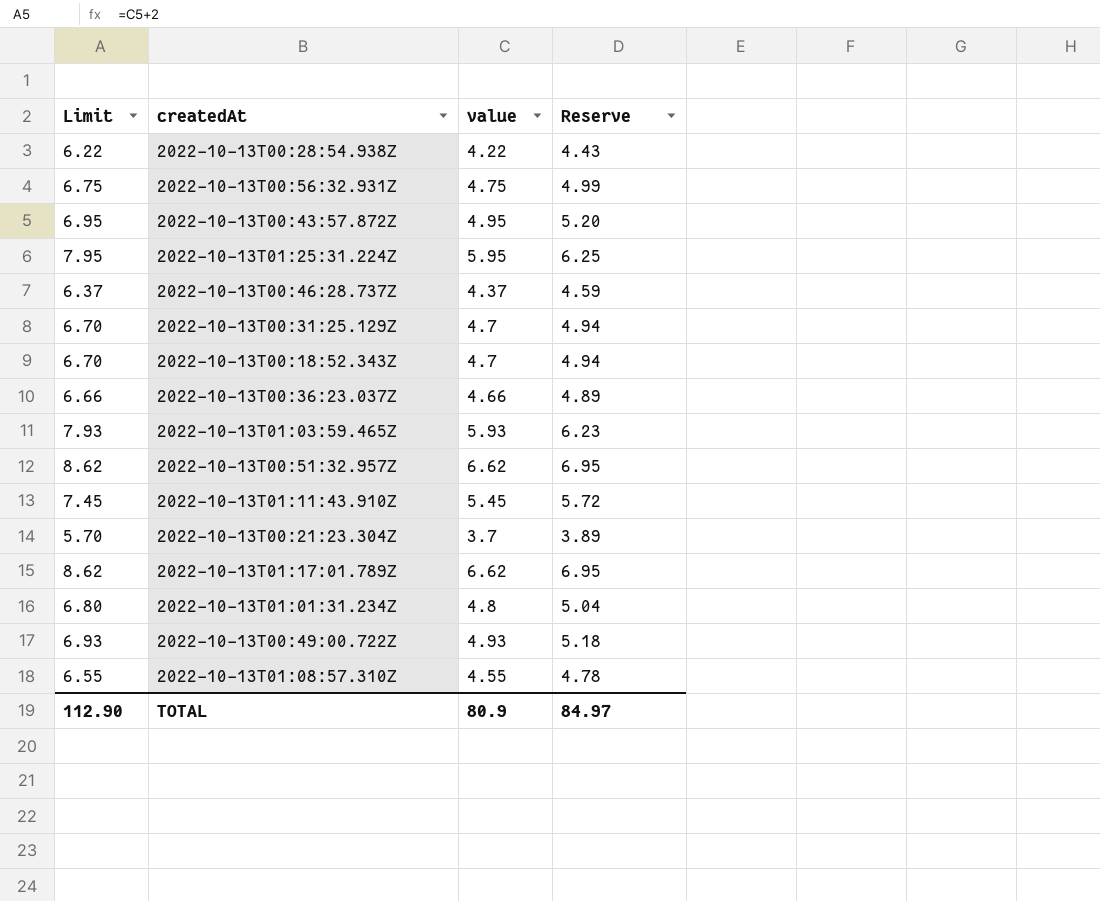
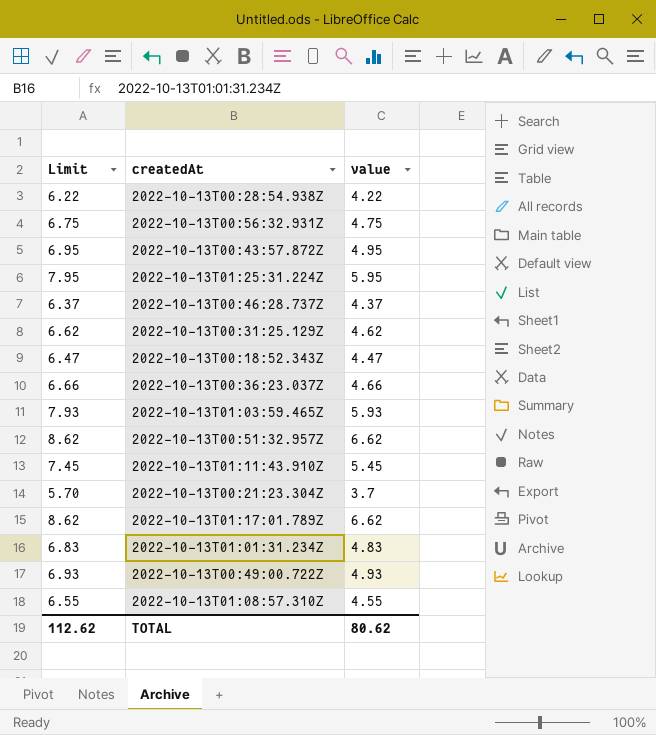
column Reserve | formula: [value] * 1.05 -> none
2022-10-13T00:31:25.129Z | Limit: 6.70 -> 6.62
2022-10-13T00:31:25.129Z | value: 4.7 -> 4.62
2022-10-13T00:18:52.343Z | Limit: 6.70 -> 6.47
2022-10-13T00:18:52.343Z | value: 4.7 -> 4.47
2022-10-13T01:01:31.234Z | Limit: 6.80 -> 6.83
2022-10-13T01:01:31.234Z | value: 4.8 -> 4.83
TOTAL | Limit: 112.90 -> 112.62
TOTAL | value: 80.9 -> 80.62

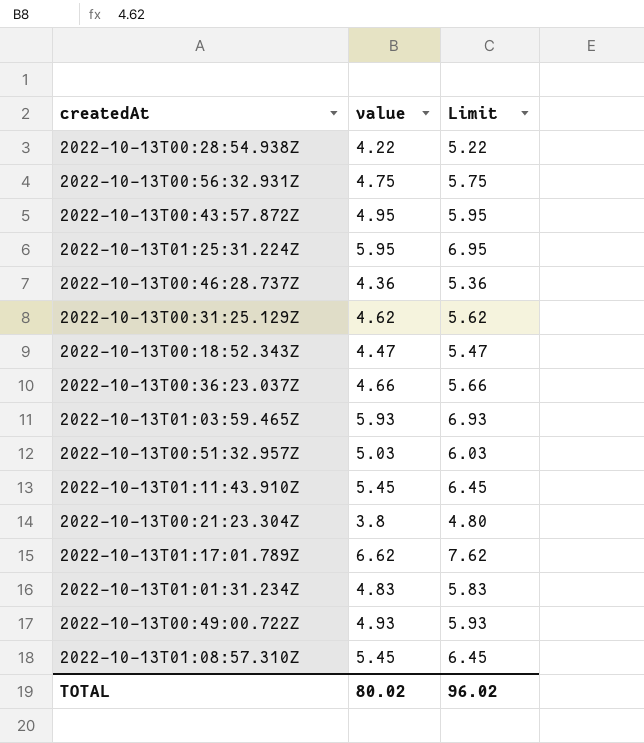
column Limit | formula: [value] + 2 -> [value] + 1
column Limit | position: 1 -> 3
2022-10-13T00:46:28.737Z | value: 4.37 -> 4.36
2022-10-13T00:51:32.957Z | value: 6.62 -> 5.03
2022-10-13T00:21:23.304Z | value: 3.7 -> 3.8
2022-10-13T01:08:57.310Z | value: 4.55 -> 5.45
TOTAL | value: 80.62 -> 80.02
TOTAL | Limit: 112.62 -> 96.02

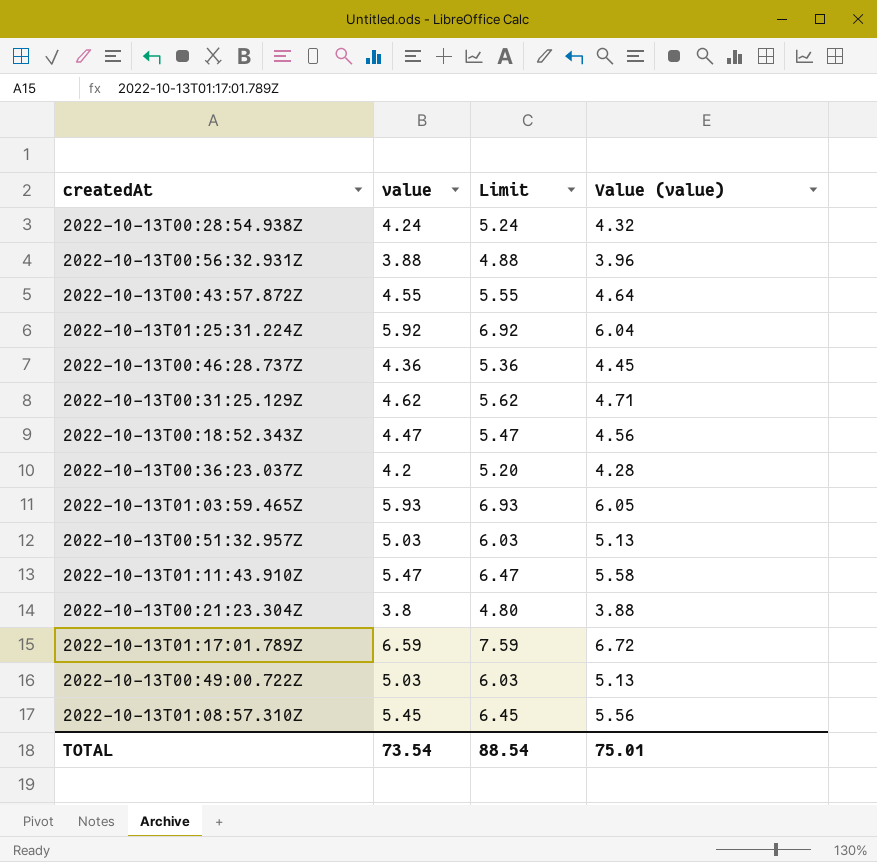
column Value (value) | formula: none -> [value] * 1.02
row 2022-10-13T01:01:31.234Z: 4.83 | 5.83 -> none
2022-10-13T00:28:54.938Z | value: 4.22 -> 4.24
2022-10-13T00:28:54.938Z | Limit: 5.22 -> 5.24
2022-10-13T00:56:32.931Z | value: 4.75 -> 3.88
2022-10-13T00:56:32.931Z | Limit: 5.75 -> 4.88
2022-10-13T00:43:57.872Z | value: 4.95 -> 4.55
2022-10-13T00:43:57.872Z | Limit: 5.95 -> 5.55
2022-10-13T01:25:31.224Z | value: 5.95 -> 5.92
2022-10-13T01:25:31.224Z | Limit: 6.95 -> 6.92
2022-10-13T00:36:23.037Z | value: 4.66 -> 4.2
2022-10-13T00:36:23.037Z | Limit: 5.66 -> 5.20
2022-10-13T01:11:43.910Z | value: 5.45 -> 5.47
2022-10-13T01:11:43.910Z | Limit: 6.45 -> 6.47
2022-10-13T01:17:01.789Z | value: 6.62 -> 6.59
2022-10-13T01:17:01.789Z | Limit: 7.62 -> 7.59
2022-10-13T00:49:00.722Z | value: 4.93 -> 5.03
2022-10-13T00:49:00.722Z | Limit: 5.93 -> 6.03
TOTAL | value: 80.02 -> 73.54
TOTAL | Limit: 96.02 -> 88.54

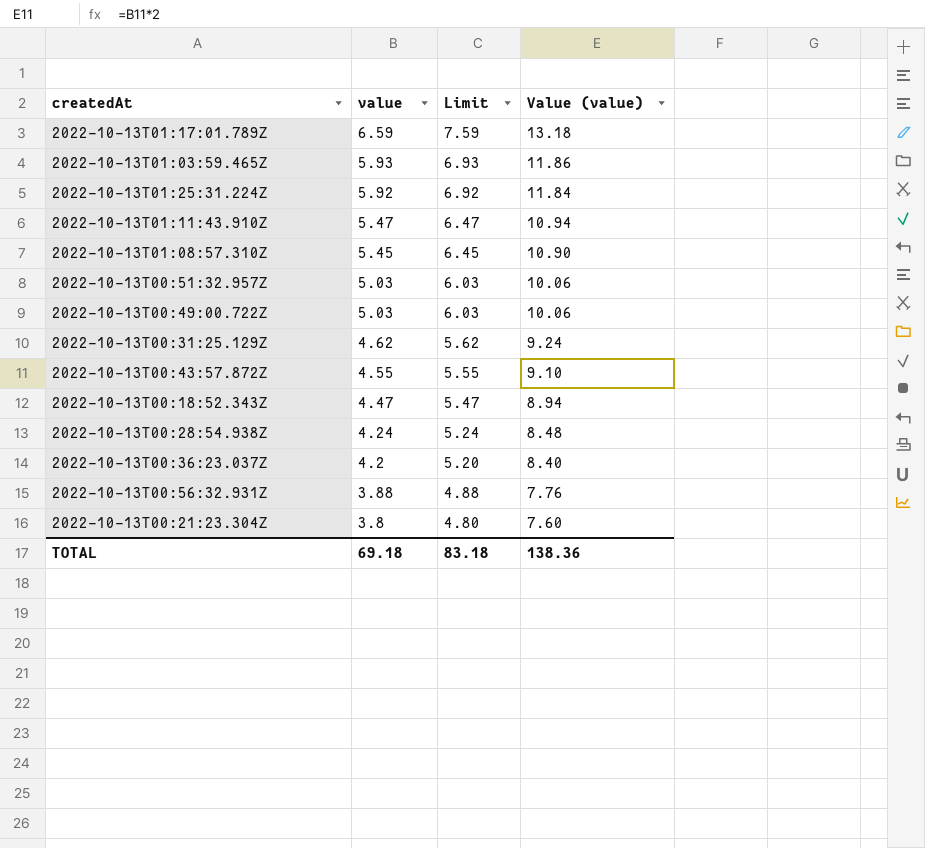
row order: none -> value descending
column Value (value) | formula: [value] * 1.02 -> [value] * 2
row 2022-10-13T00:46:28.737Z: 4.36 | 5.36 | 4.45 -> none
TOTAL | value: 73.54 -> 69.18
TOTAL | Limit: 88.54 -> 83.18
TOTAL | Value (value): 75.01 -> 138.36

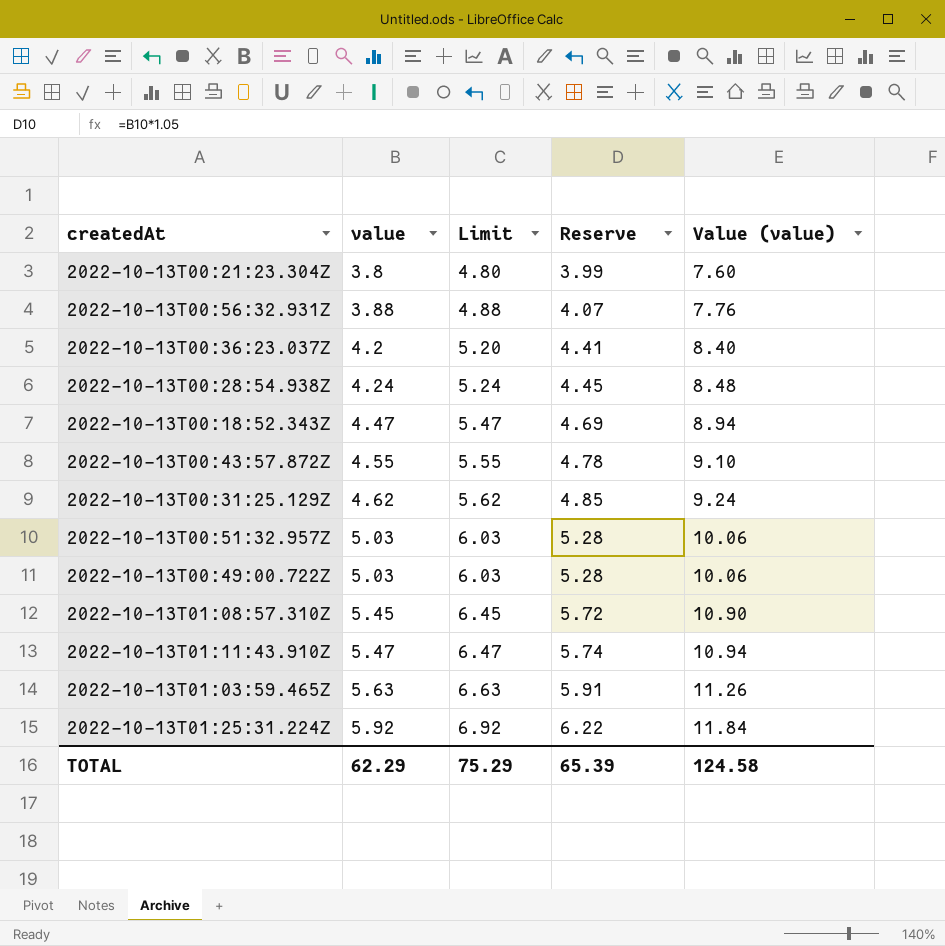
row order: value descending -> value ascending
column Reserve | formula: none -> [value] * 1.05
row 2022-10-13T01:17:01.789Z: 6.59 | 7.59 | 13.18 -> none
2022-10-13T01:03:59.465Z | value: 5.93 -> 5.63
2022-10-13T01:03:59.465Z | Limit: 6.93 -> 6.63
2022-10-13T01:03:59.465Z | Value (value): 11.86 -> 11.26
TOTAL | value: 69.18 -> 62.29
TOTAL | Limit: 83.18 -> 75.29
TOTAL | Value (value): 138.36 -> 124.58

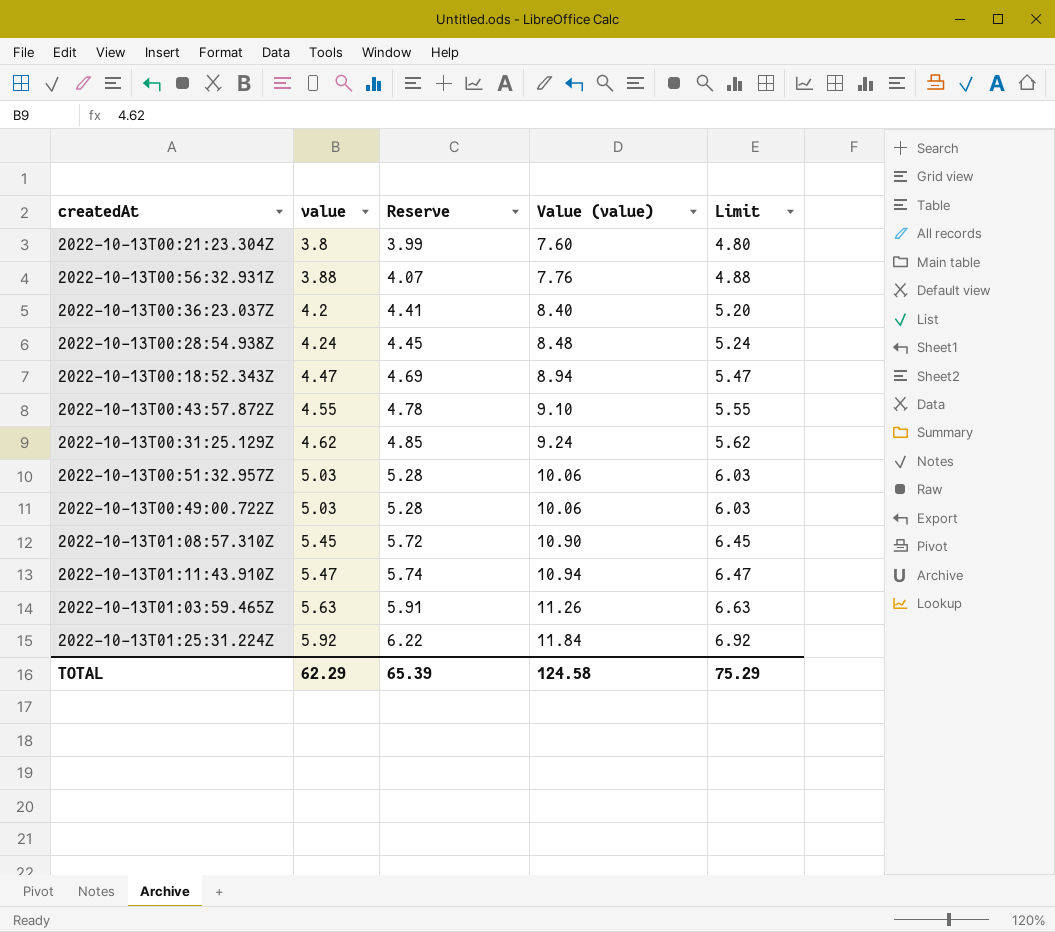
column Limit | position: 3 -> 5

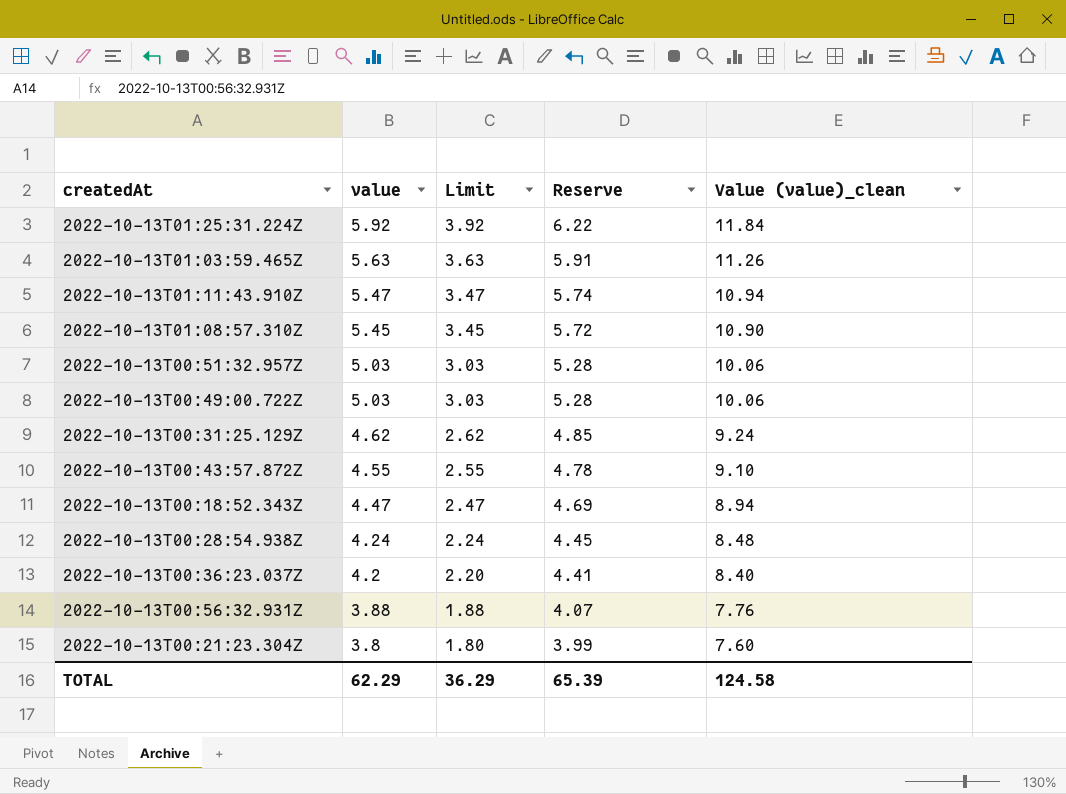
row order: value ascending -> value descending
column Limit | formula: [value] + 1 -> [value] - 2
column Limit | position: 5 -> 3
column name: Value (value) -> Value (value)_clean
TOTAL | Limit: 75.29 -> 36.29

